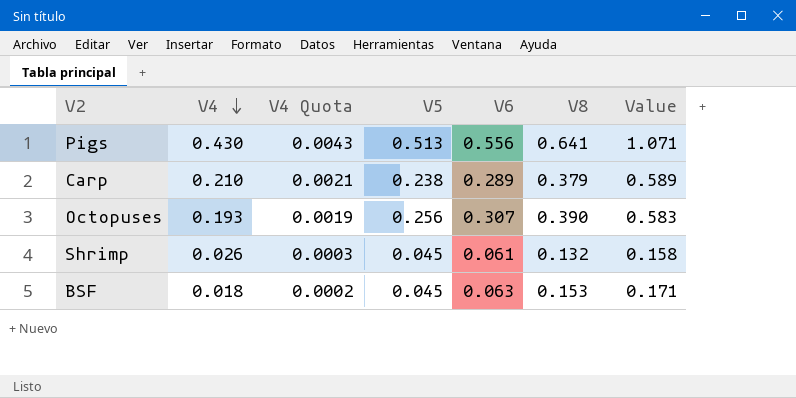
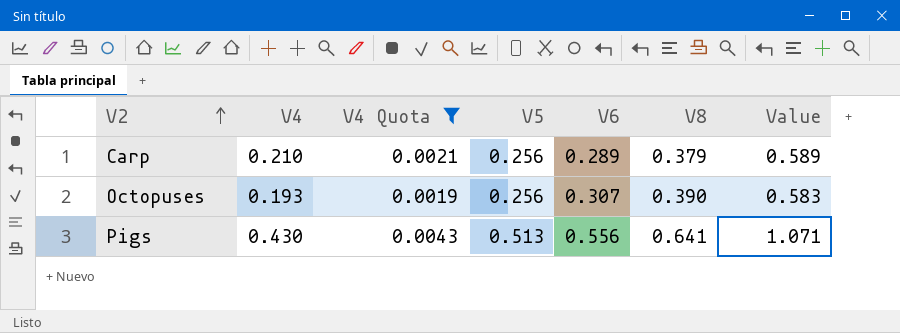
filter: none -> V4 Quota >= 0.0019
row order: V4 descending -> V2 ascending
Carp | V5: 0.238 -> 0.256

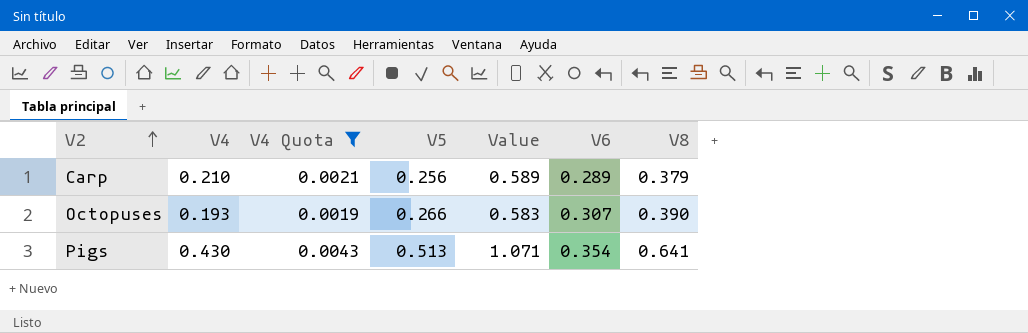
column Value | position: 7 -> 5
Octopuses | V5: 0.256 -> 0.266
Pigs | V6: 0.556 -> 0.354

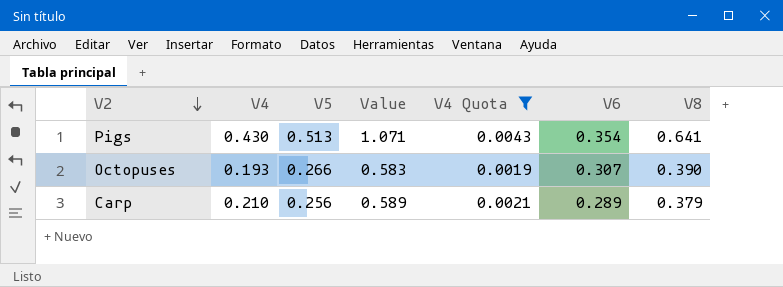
row order: V2 ascending -> V2 descending
column V4 Quota | position: 3 -> 5

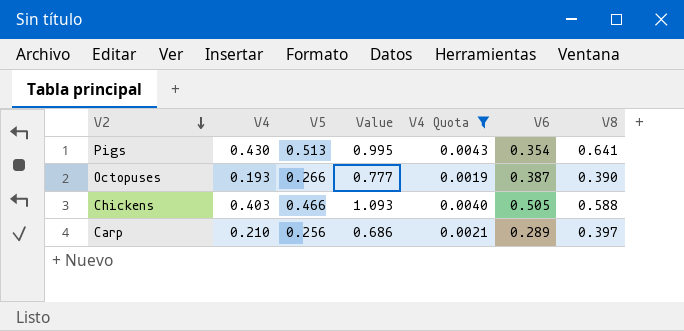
column Value | formula: [V4] + [V8] -> [V6] + [V8]
Octopuses | V6: 0.307 -> 0.387
row Chickens: none -> 0.403 | 0.466 | 1.093 | 0.0040 | 0.505 | 0.588
Carp | V8: 0.379 -> 0.397

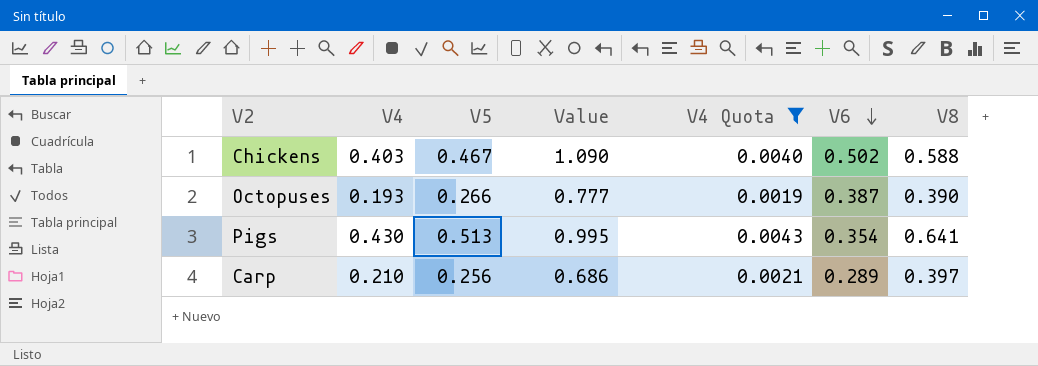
row order: V2 descending -> V6 descending
Chickens | V5: 0.466 -> 0.467
Chickens | Value: 1.093 -> 1.090
Chickens | V6: 0.505 -> 0.502

